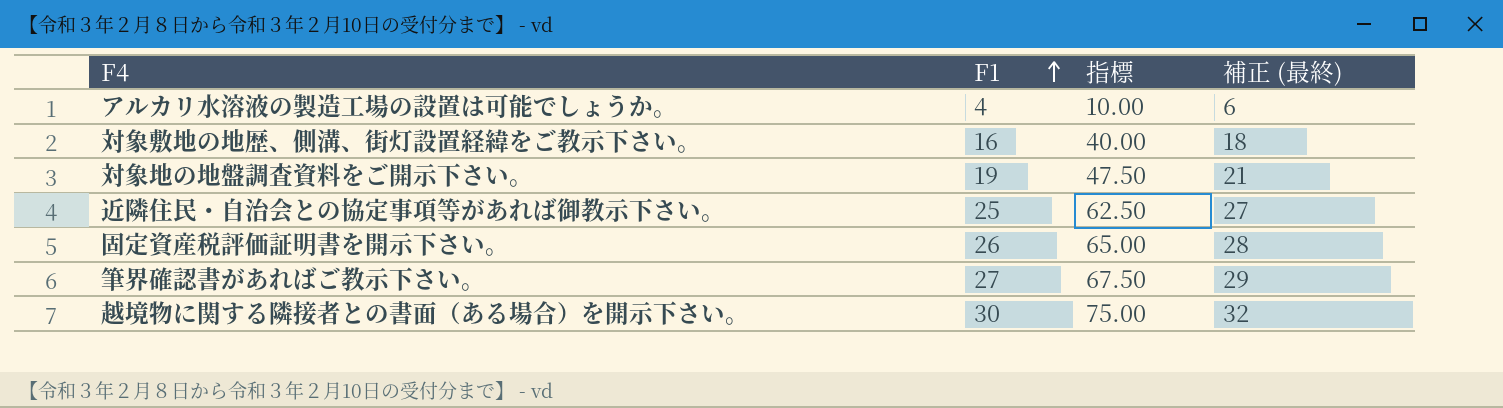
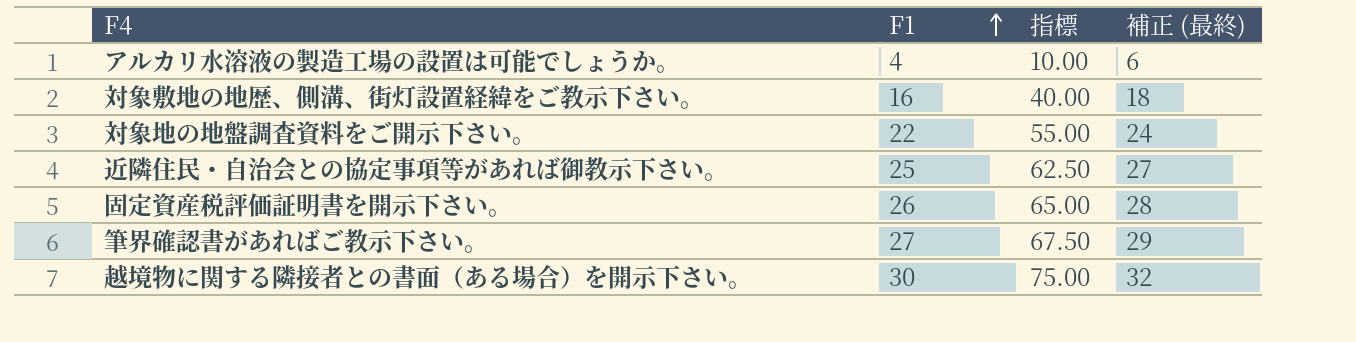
対象地の地盤調査資料をご開示下さい。 | F1: 19 -> 22
対象地の地盤調査資料をご開示下さい。 | 指標: 47.50 -> 55.00
対象地の地盤調査資料をご開示下さい。 | 補正 (最終): 21 -> 24

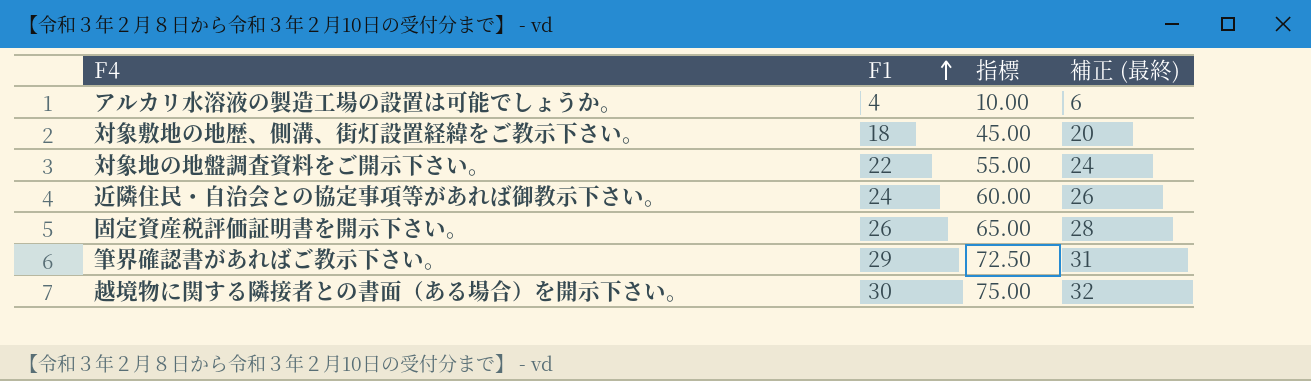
対象敷地の地歴、側溝、街灯設置経緯をご教示下さい。 | F1: 16 -> 18
対象敷地の地歴、側溝、街灯設置経緯をご教示下さい。 | 指標: 40.00 -> 45.00
対象敷地の地歴、側溝、街灯設置経緯をご教示下さい。 | 補正 (最終): 18 -> 20
近隣住民・自治会との協定事項等があれば御教示下さい。 | F1: 25 -> 24
近隣住民・自治会との協定事項等があれば御教示下さい。 | 指標: 62.50 -> 60.00
近隣住民・自治会との協定事項等があれば御教示下さい。 | 補正 (最終): 27 -> 26
筆界確認書があればご教示下さい。 | F1: 27 -> 29
筆界確認書があればご教示下さい。 | 指標: 67.50 -> 72.50
筆界確認書があればご教示下さい。 | 補正 (最終): 29 -> 31

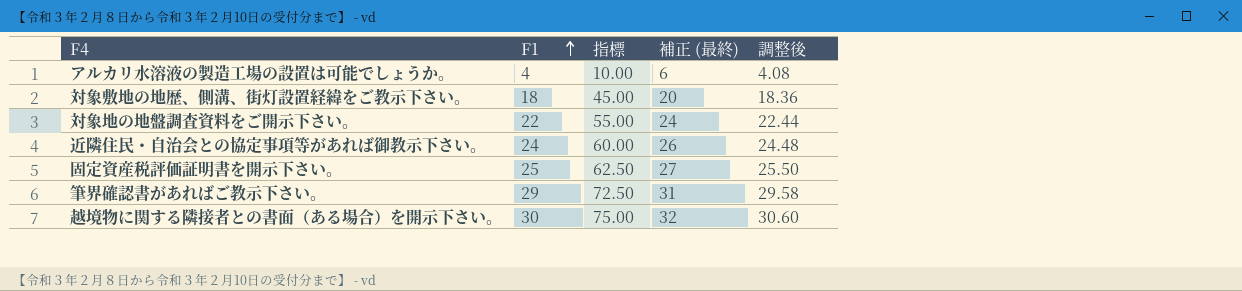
column 調整後 | formula: none -> [F1] * 1.02
固定資産税評価証明書を開示下さい。 | F1: 26 -> 25
固定資産税評価証明書を開示下さい。 | 指標: 65.00 -> 62.50
固定資産税評価証明書を開示下さい。 | 補正 (最終): 28 -> 27

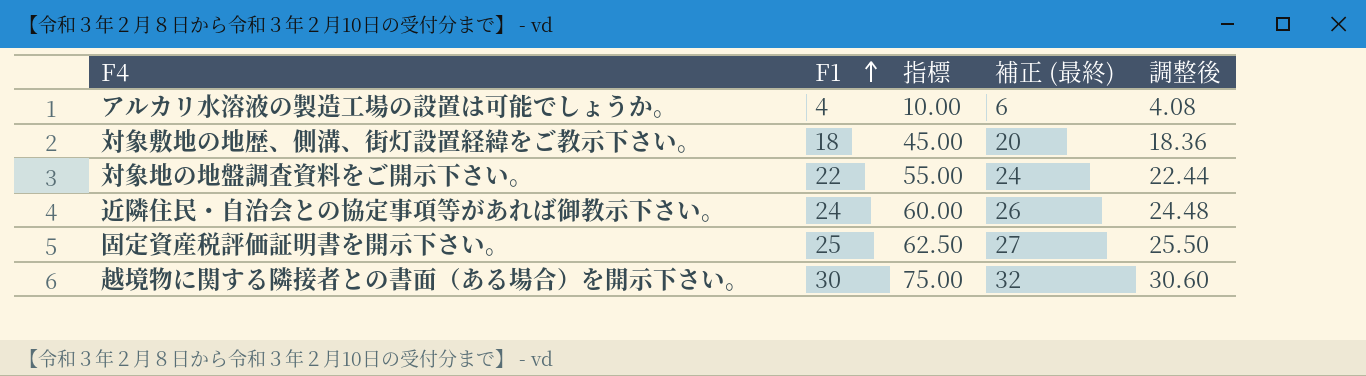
row 筆界確認書があればご教示下さい。: 29 | 72.50 | 31 | 29.58 -> none

